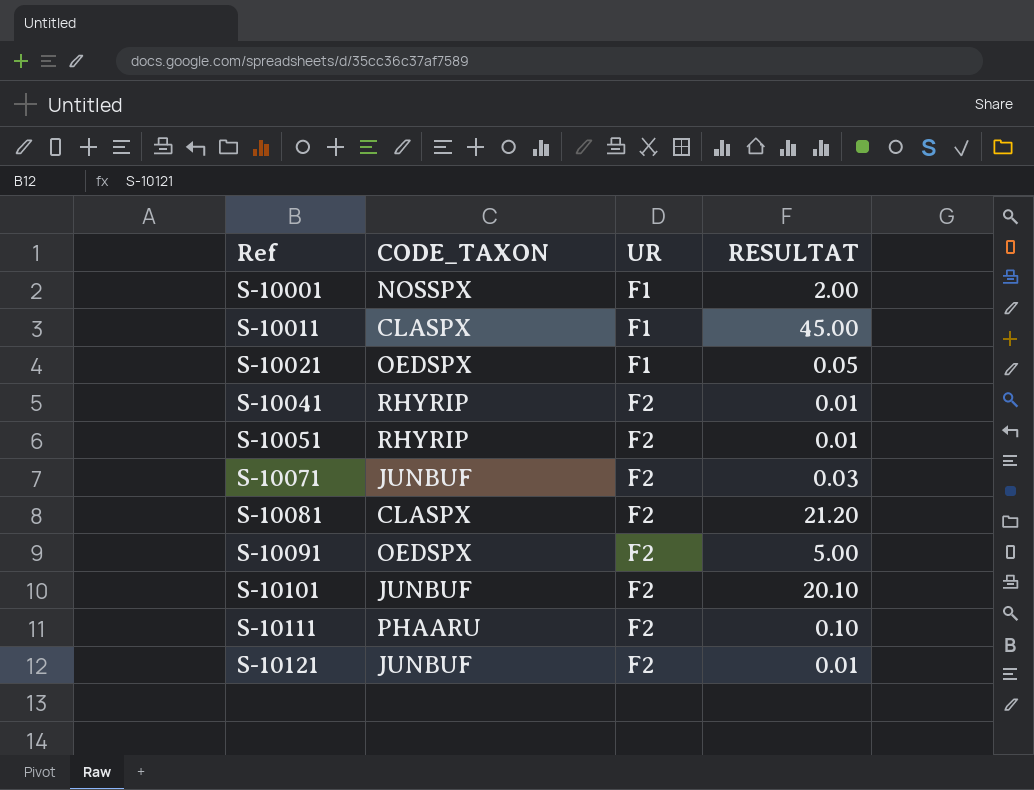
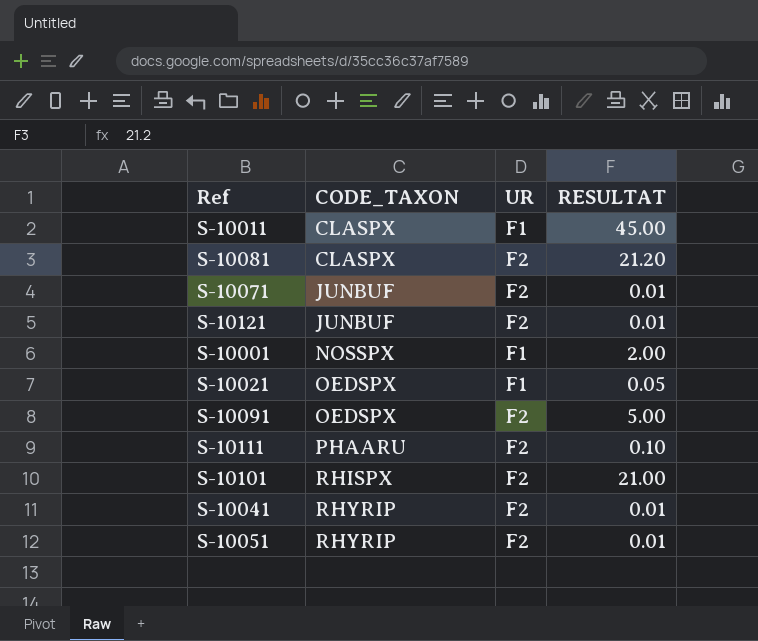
row order: Ref ascending -> CODE_TAXON ascending
S-10071 | RESULTAT: 0.03 -> 0.01
S-10101 | CODE_TAXON: JUNBUF -> RHISPX
S-10101 | RESULTAT: 20.10 -> 21.00

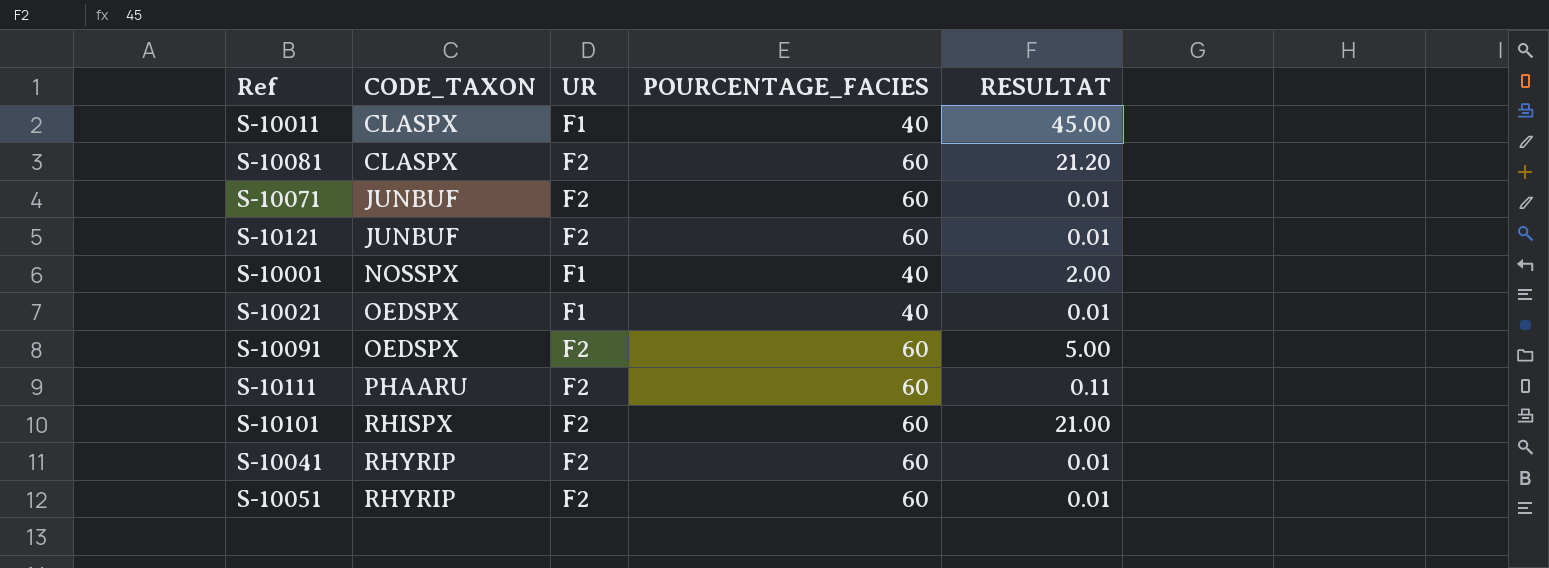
column POURCENTAGE_FACIES | position: none -> 4
S-10021 | RESULTAT: 0.05 -> 0.01
S-10111 | RESULTAT: 0.10 -> 0.11

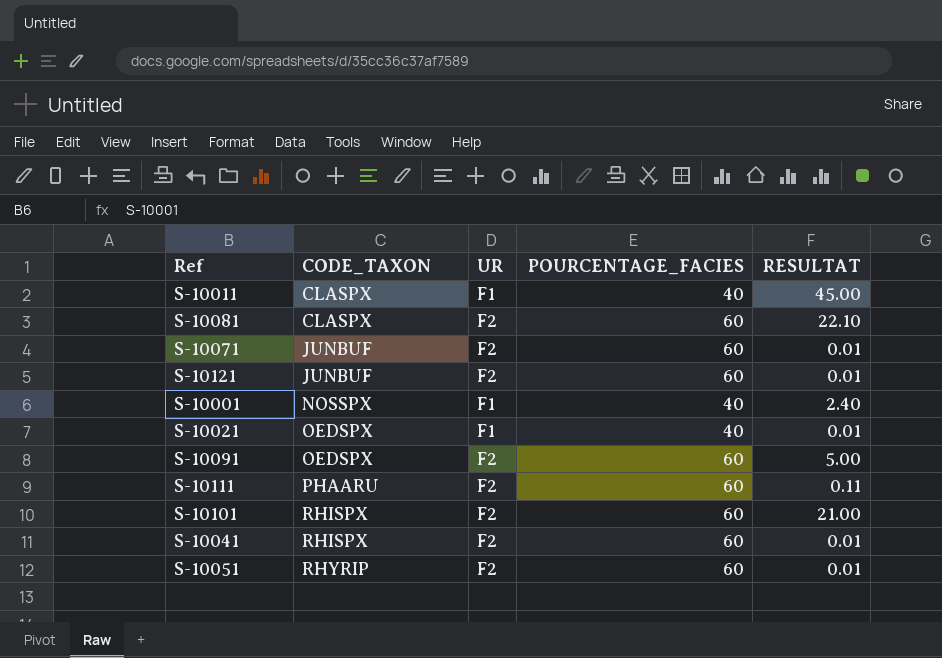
S-10081 | RESULTAT: 21.20 -> 22.10
S-10001 | RESULTAT: 2.00 -> 2.40
S-10041 | CODE_TAXON: RHYRIP -> RHISPX

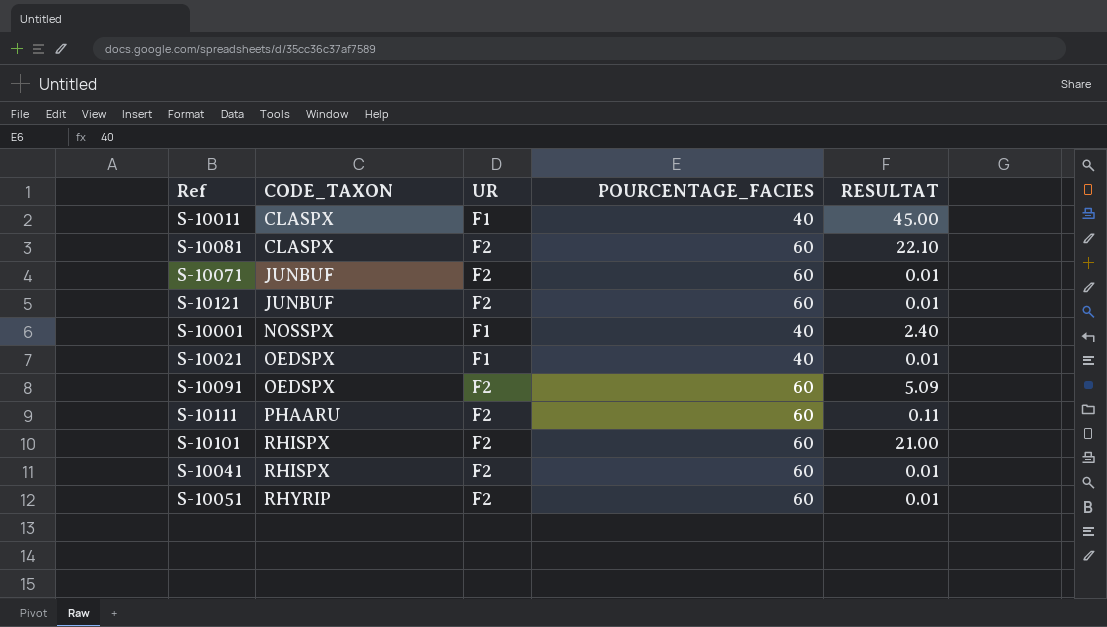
S-10091 | RESULTAT: 5.00 -> 5.09

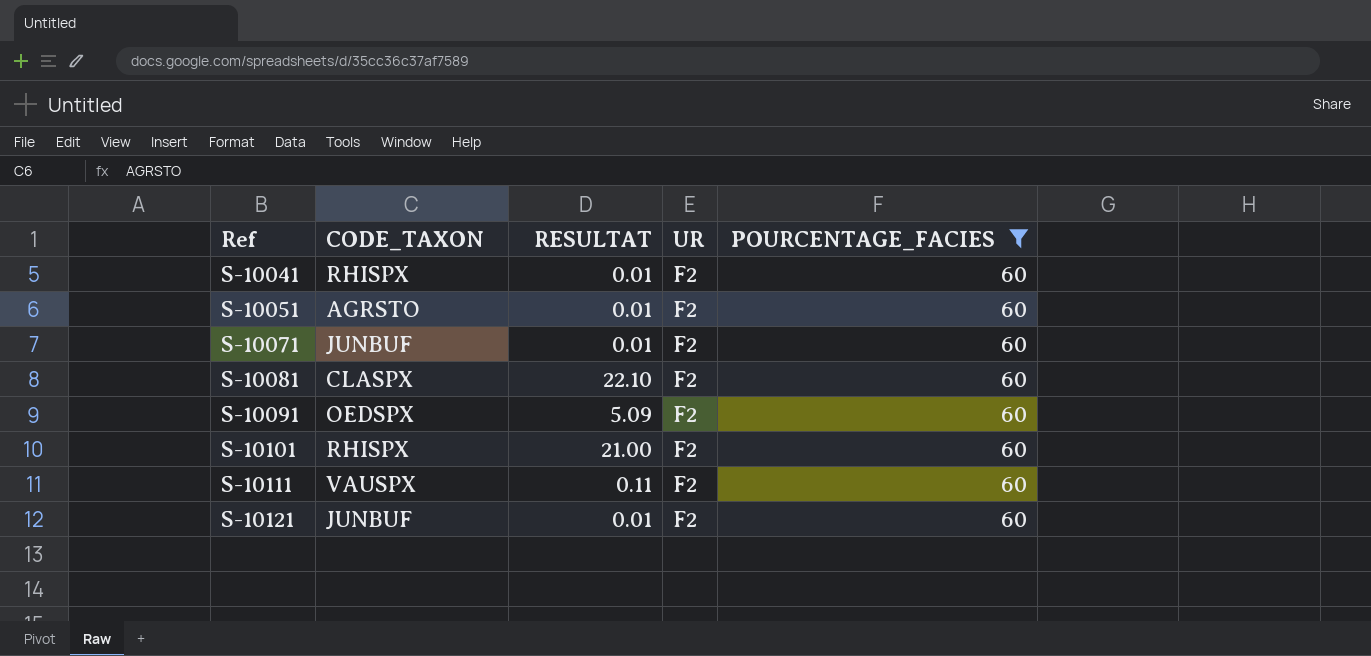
filter: none -> POURCENTAGE_FACIES = 60
row order: CODE_TAXON ascending -> Ref ascending
column RESULTAT | position: 5 -> 3
S-10051 | CODE_TAXON: RHYRIP -> AGRSTO
S-10111 | CODE_TAXON: PHAARU -> VAUSPX

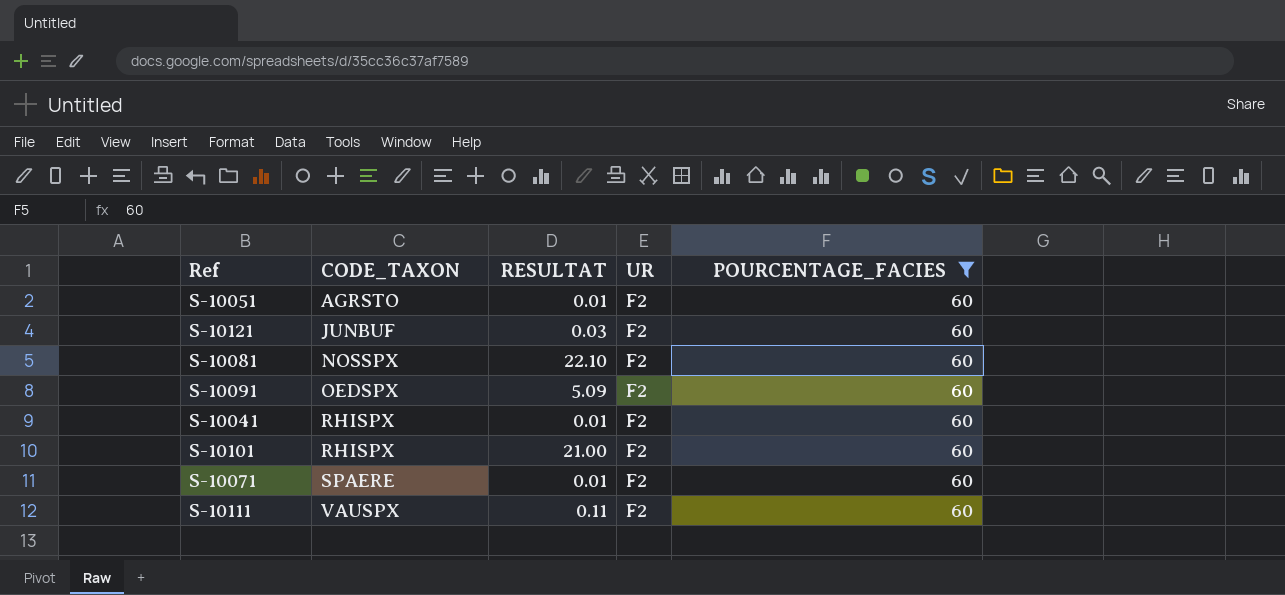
row order: Ref ascending -> CODE_TAXON ascending
S-10121 | RESULTAT: 0.01 -> 0.03
S-10081 | CODE_TAXON: CLASPX -> NOSSPX
S-10071 | CODE_TAXON: JUNBUF -> SPAERE

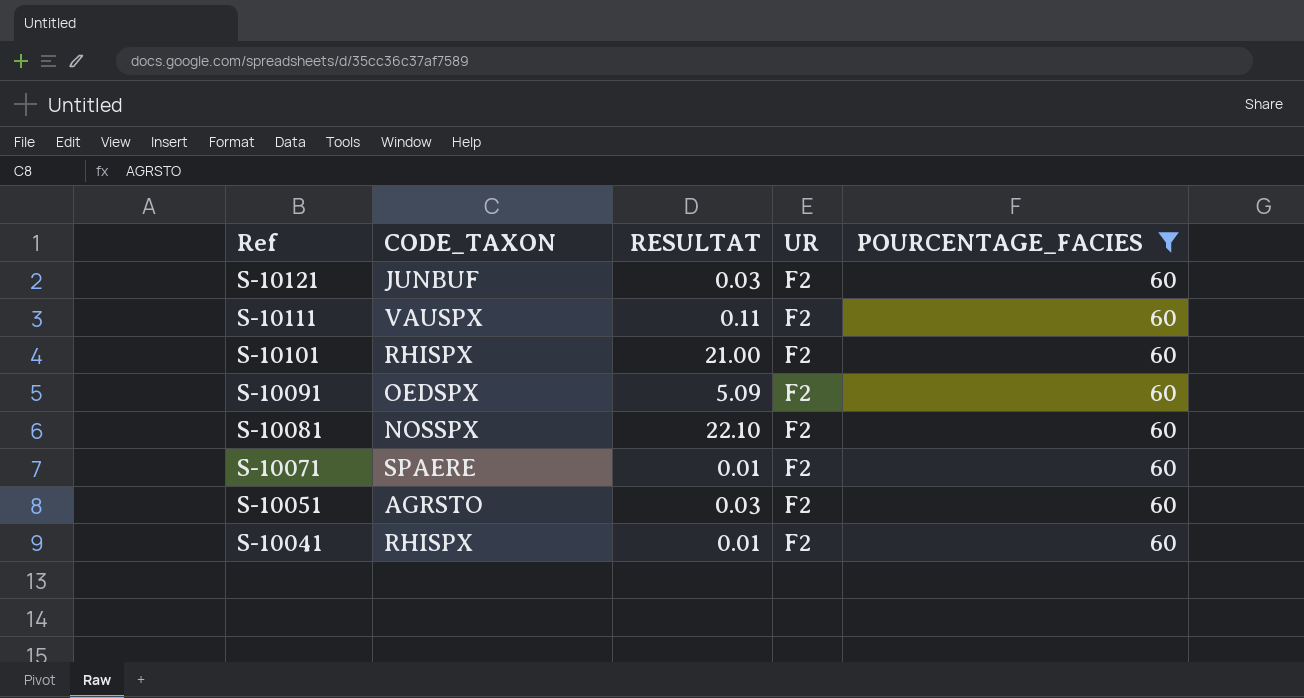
row order: CODE_TAXON ascending -> Ref descending
S-10051 | RESULTAT: 0.01 -> 0.03

